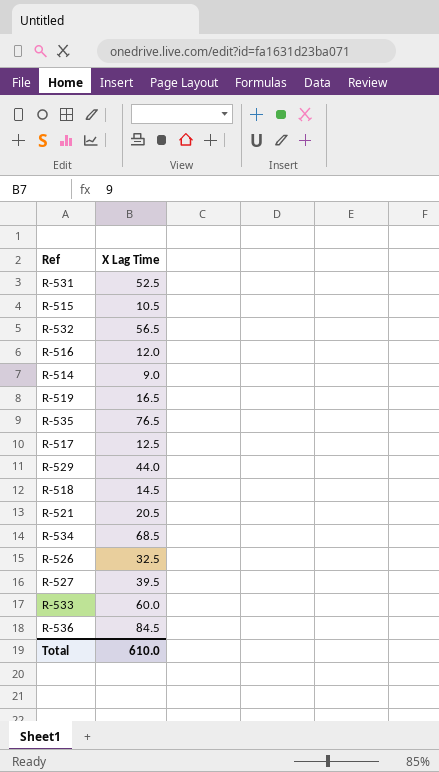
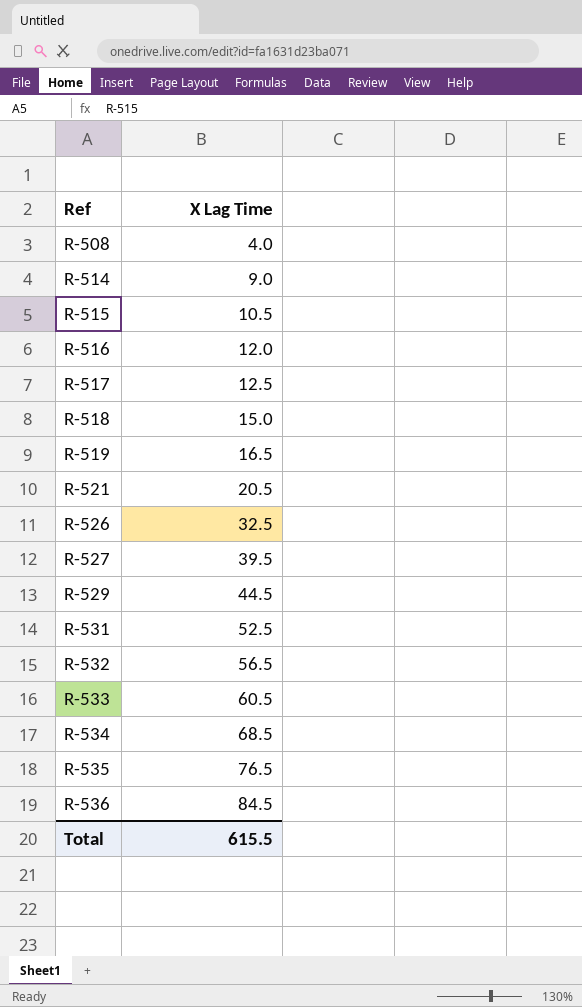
row order: none -> Ref ascending
row R-508: none -> 4.0
R-518 | X Lag Time: 14.5 -> 15.0
R-529 | X Lag Time: 44.0 -> 44.5
R-533 | X Lag Time: 60.0 -> 60.5
Total | X Lag Time: 610.0 -> 615.5

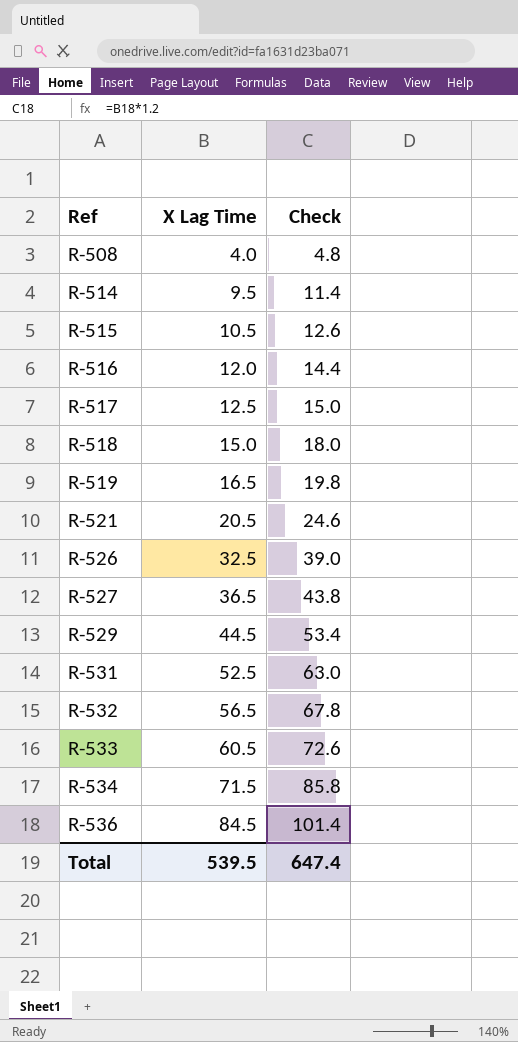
column Check | formula: none -> [X Lag Time] * 1.2
row R-535: 76.5 -> none
R-514 | X Lag Time: 9.0 -> 9.5
R-527 | X Lag Time: 39.5 -> 36.5
R-534 | X Lag Time: 68.5 -> 71.5
Total | X Lag Time: 615.5 -> 539.5

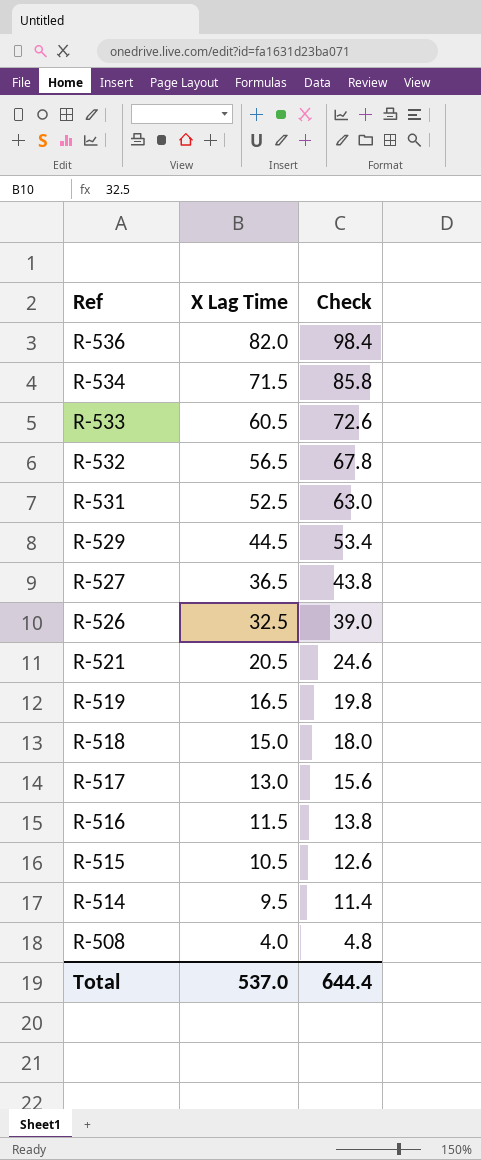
row order: Ref ascending -> Ref descending
R-536 | X Lag Time: 84.5 -> 82.0
R-536 | Check: 101.4 -> 98.4
R-517 | X Lag Time: 12.5 -> 13.0
R-517 | Check: 15.0 -> 15.6
R-516 | X Lag Time: 12.0 -> 11.5
R-516 | Check: 14.4 -> 13.8
Total | X Lag Time: 539.5 -> 537.0
Total | Check: 647.4 -> 644.4

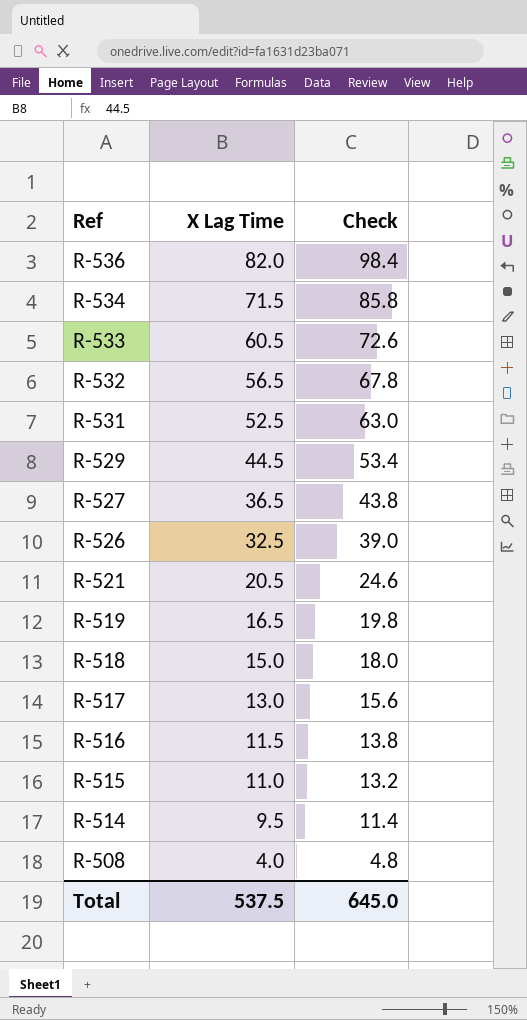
R-515 | X Lag Time: 10.5 -> 11.0
R-515 | Check: 12.6 -> 13.2
Total | X Lag Time: 537.0 -> 537.5
Total | Check: 644.4 -> 645.0

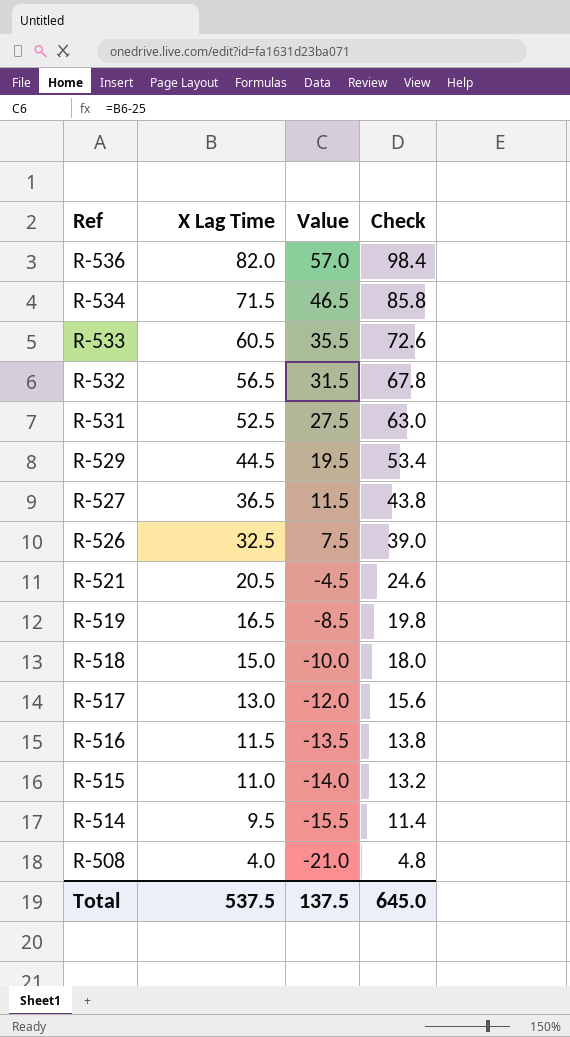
column Value | formula: none -> [X Lag Time] - 25

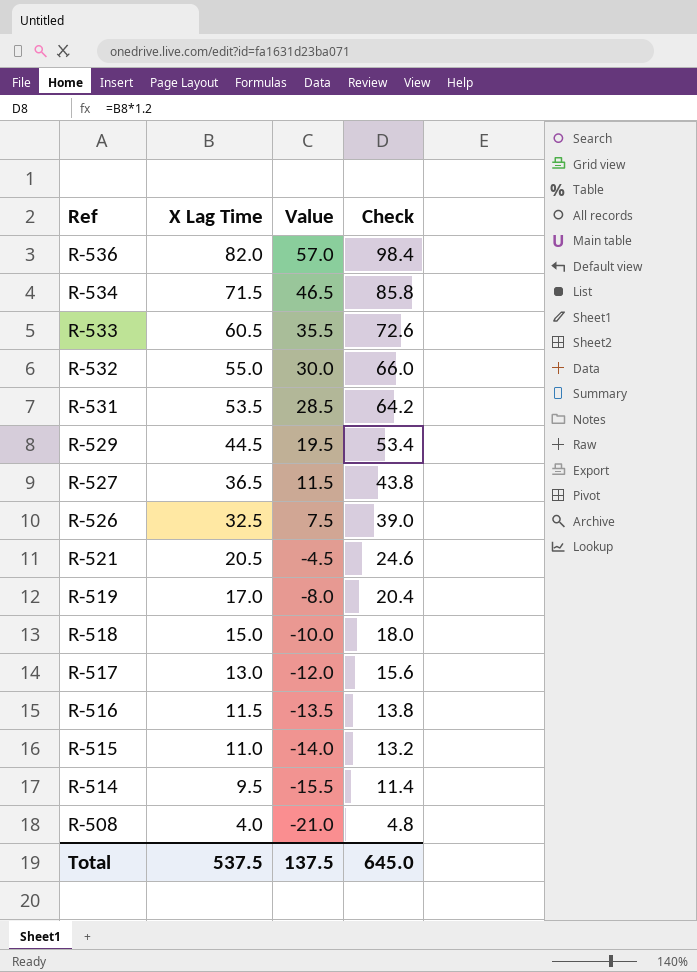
R-532 | X Lag Time: 56.5 -> 55.0
R-532 | Value: 31.5 -> 30.0
R-532 | Check: 67.8 -> 66.0
R-531 | X Lag Time: 52.5 -> 53.5
R-531 | Value: 27.5 -> 28.5
R-531 | Check: 63.0 -> 64.2
R-519 | X Lag Time: 16.5 -> 17.0
R-519 | Value: -8.5 -> -8.0
R-519 | Check: 19.8 -> 20.4

